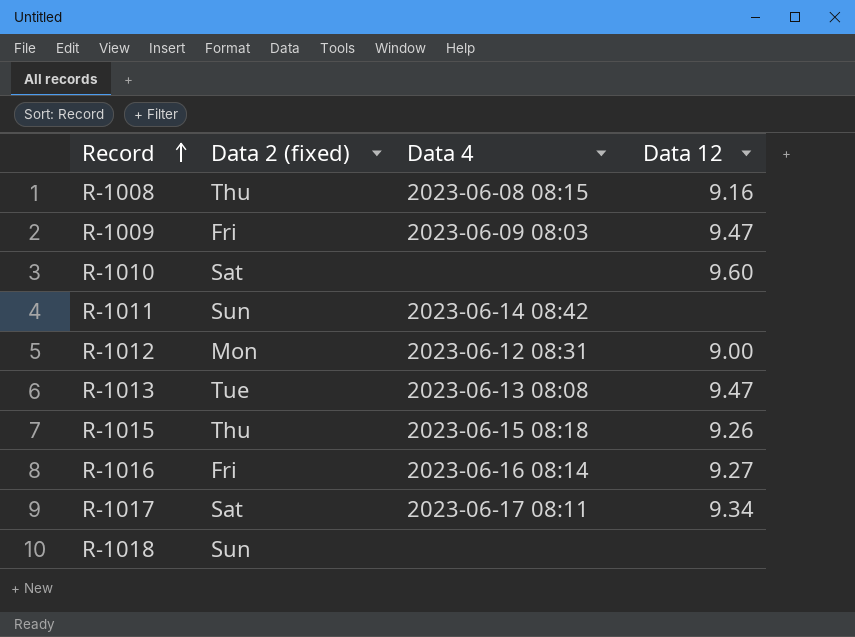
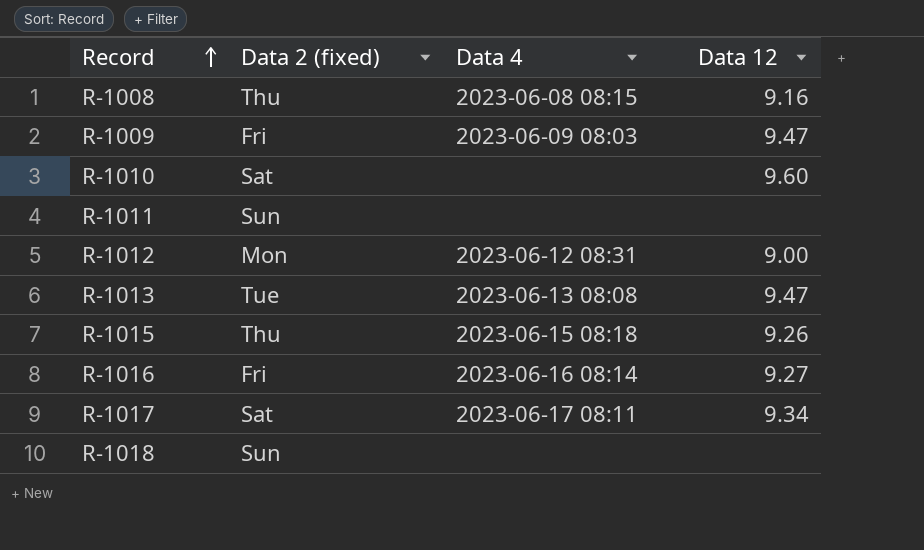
R-1011 | Data 4: 2023-06-14 08:42 -> none

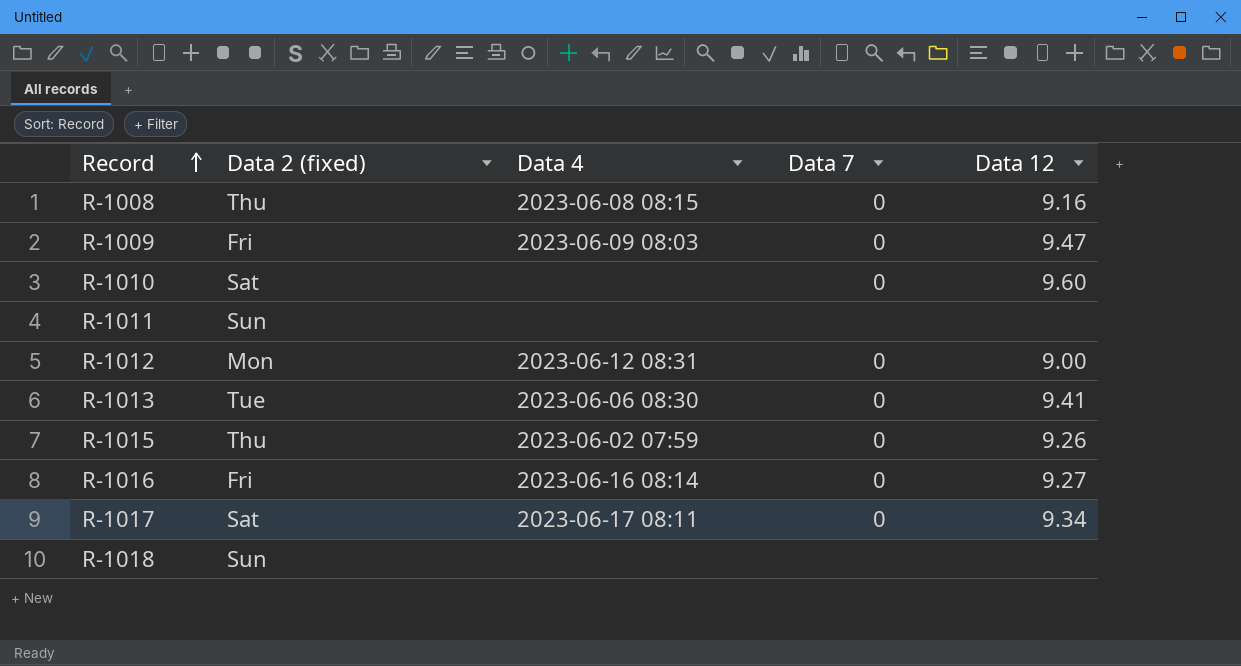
column Data 7 | position: none -> 4
R-1013 | Data 4: 2023-06-13 08:08 -> 2023-06-06 08:30
R-1013 | Data 12: 9.47 -> 9.41
R-1015 | Data 4: 2023-06-15 08:18 -> 2023-06-02 07:59

